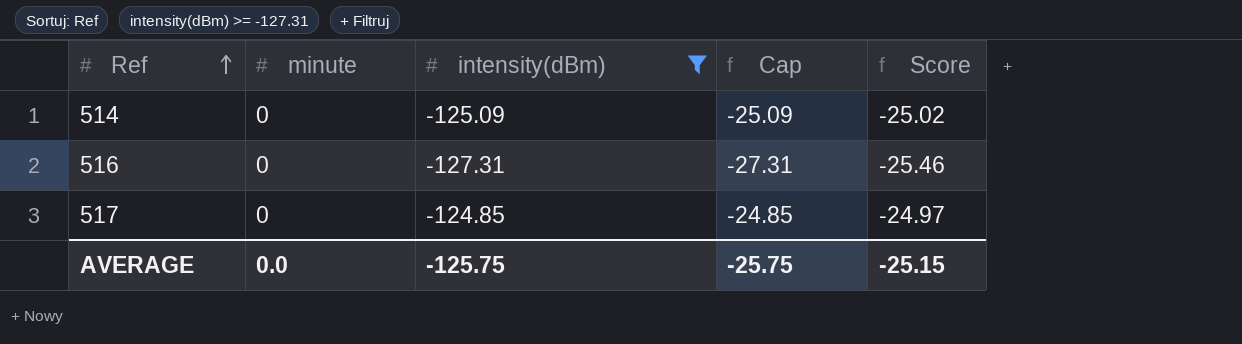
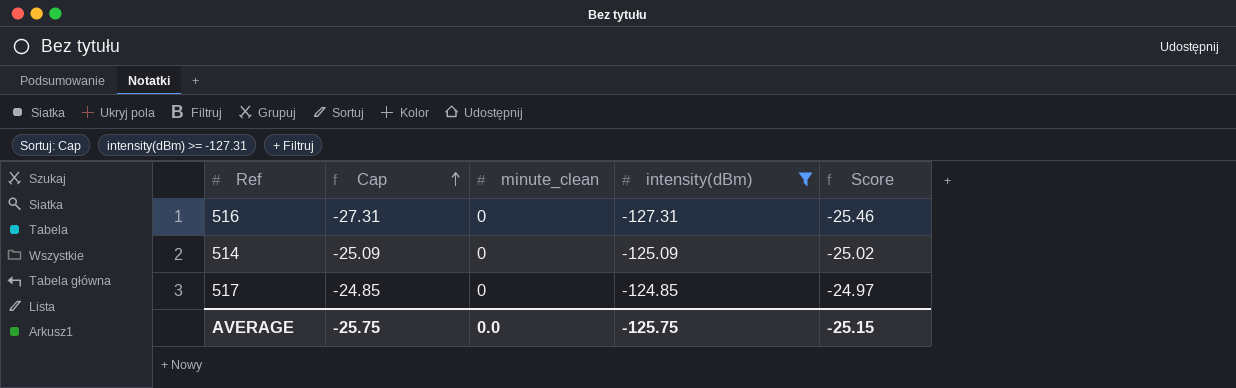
row order: Ref ascending -> Cap ascending
column Cap | position: 4 -> 2
column name: minute -> minute_clean

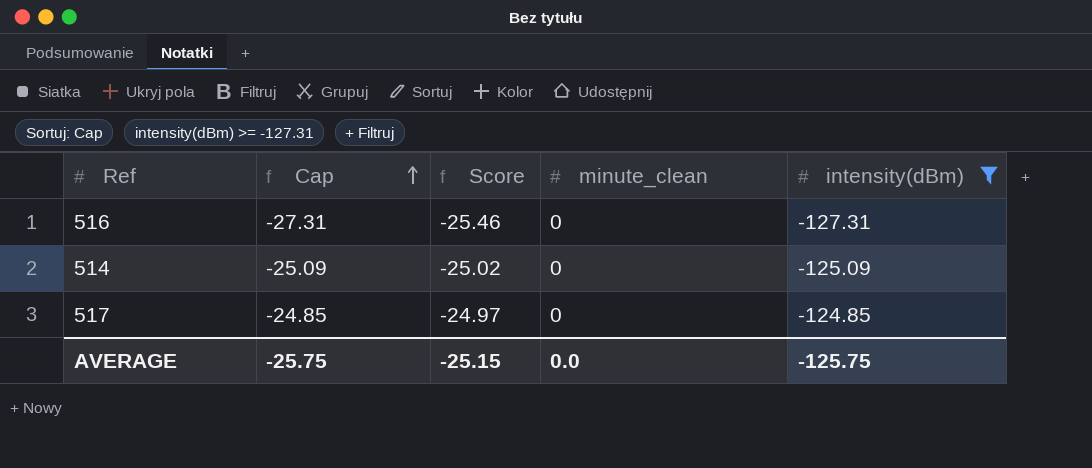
column Score | position: 5 -> 3

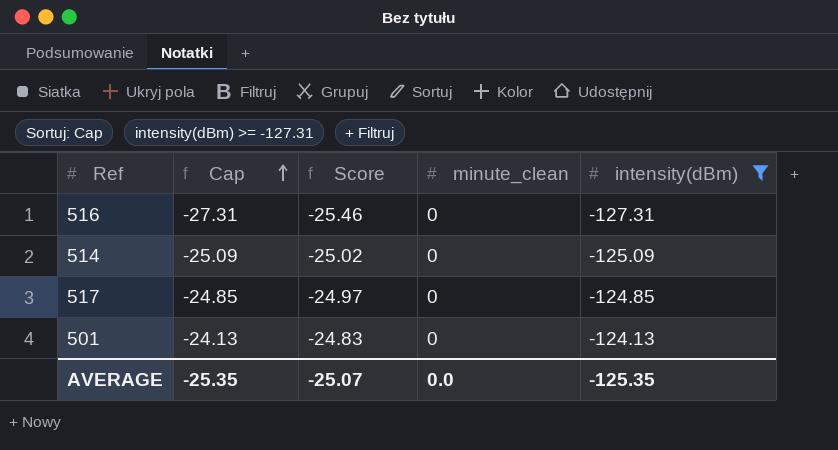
row 501: none -> -24.13 | -24.83 | 0 | -124.13
AVERAGE | Cap: -25.75 -> -25.35
AVERAGE | Score: -25.15 -> -25.07
AVERAGE | intensity(dBm): -125.75 -> -125.35

